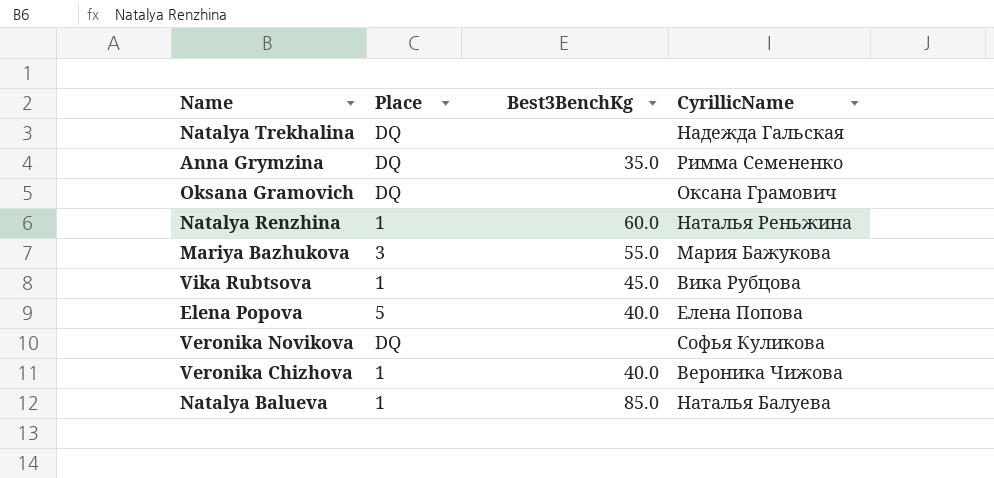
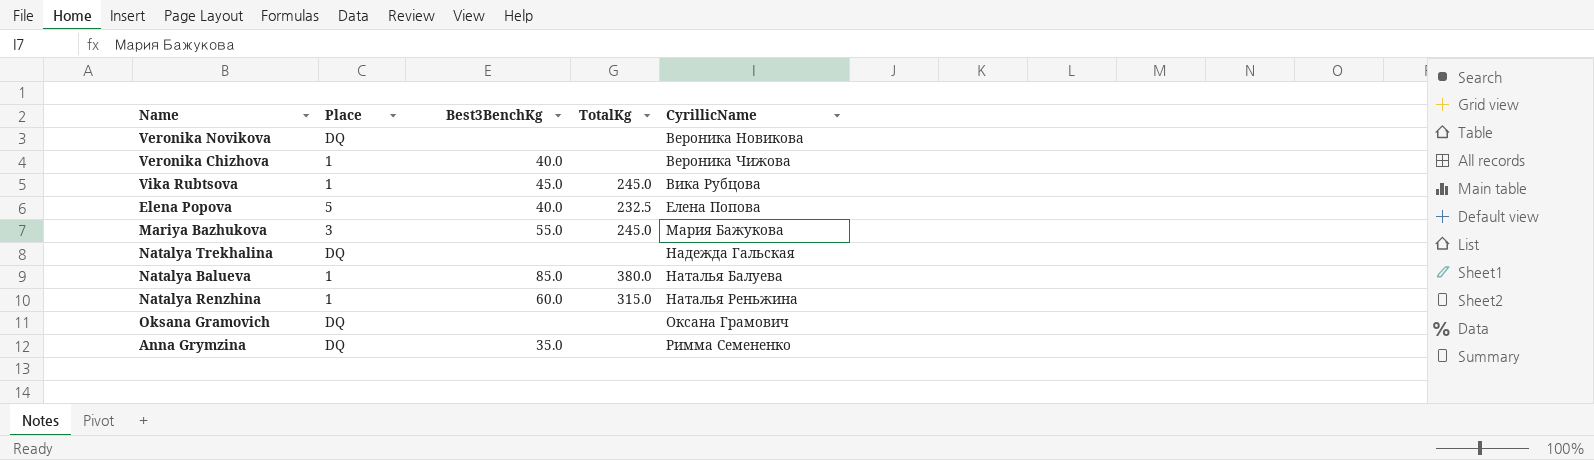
row order: none -> CyrillicName ascending
column TotalKg | position: none -> 4
Veronika Novikova | CyrillicName: Софья Куликова -> Вероника Новикова

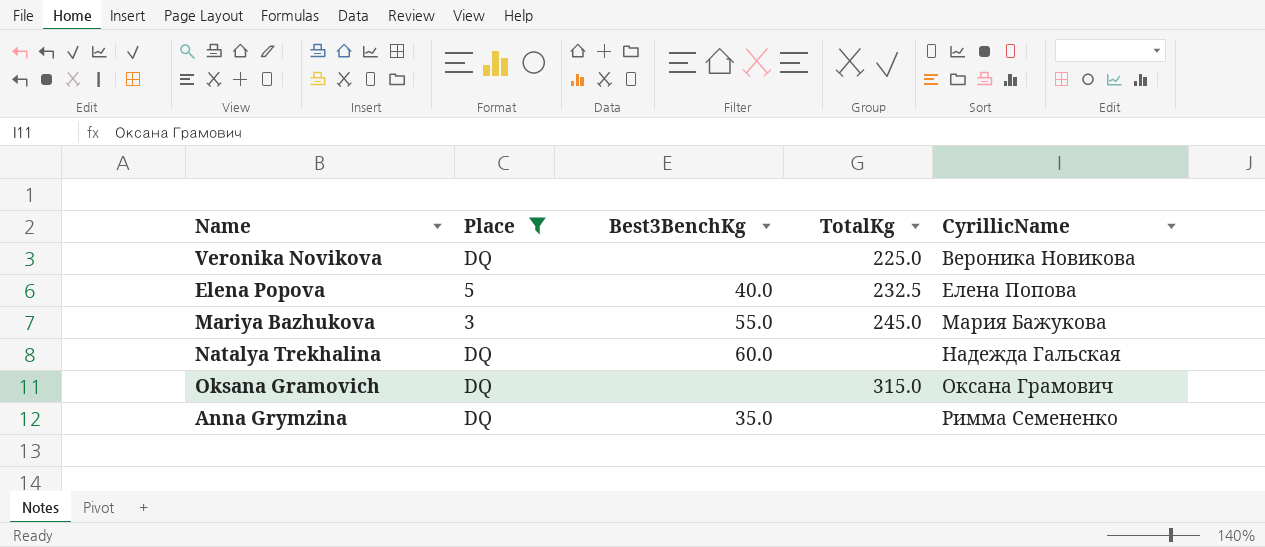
filter: none -> Place != 1
Veronika Novikova | TotalKg: none -> 225.0
Natalya Trekhalina | Best3BenchKg: none -> 60.0
Oksana Gramovich | TotalKg: none -> 315.0

